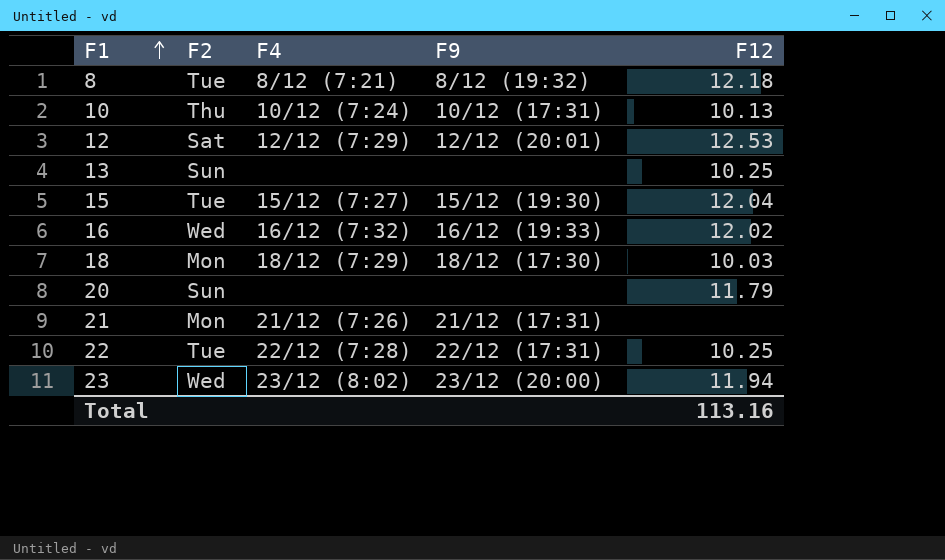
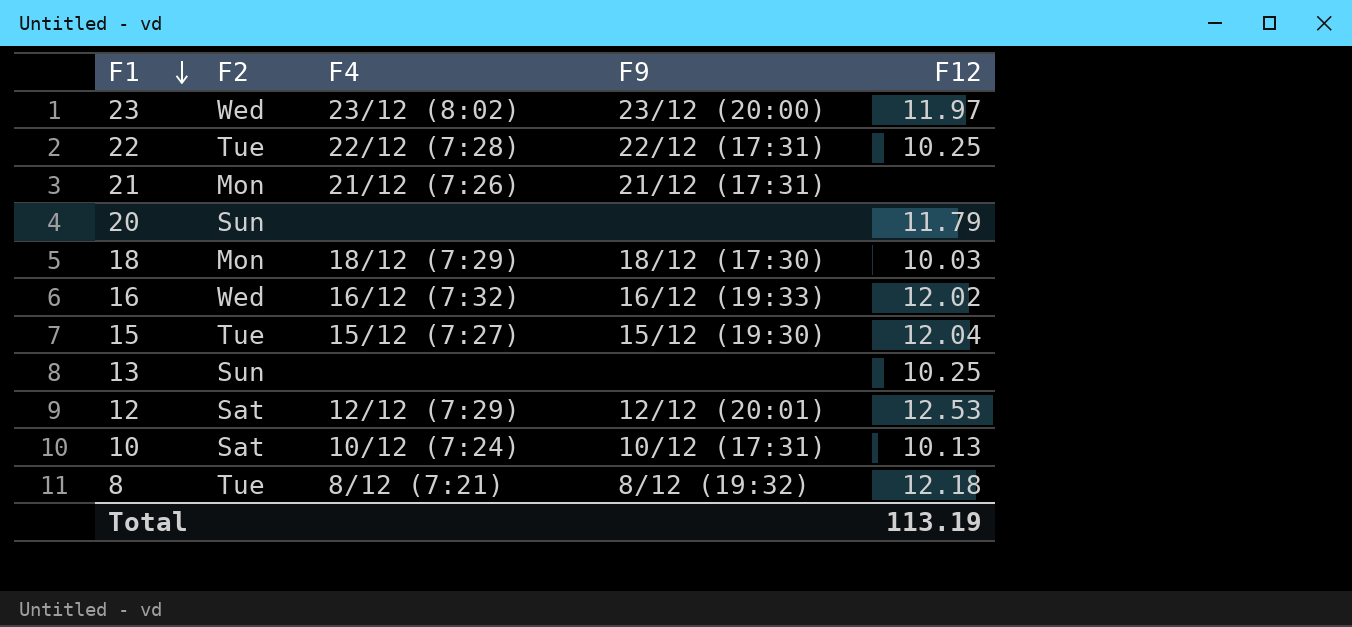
row order: F1 ascending -> F1 descending
23 | F12: 11.94 -> 11.97
10 | F2: Thu -> Sat
Total | F12: 113.16 -> 113.19

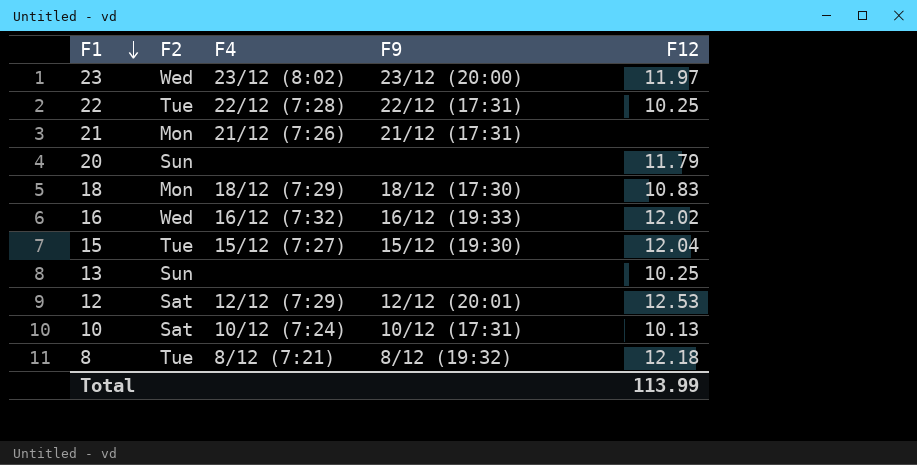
18 | F12: 10.03 -> 10.83
Total | F12: 113.19 -> 113.99

